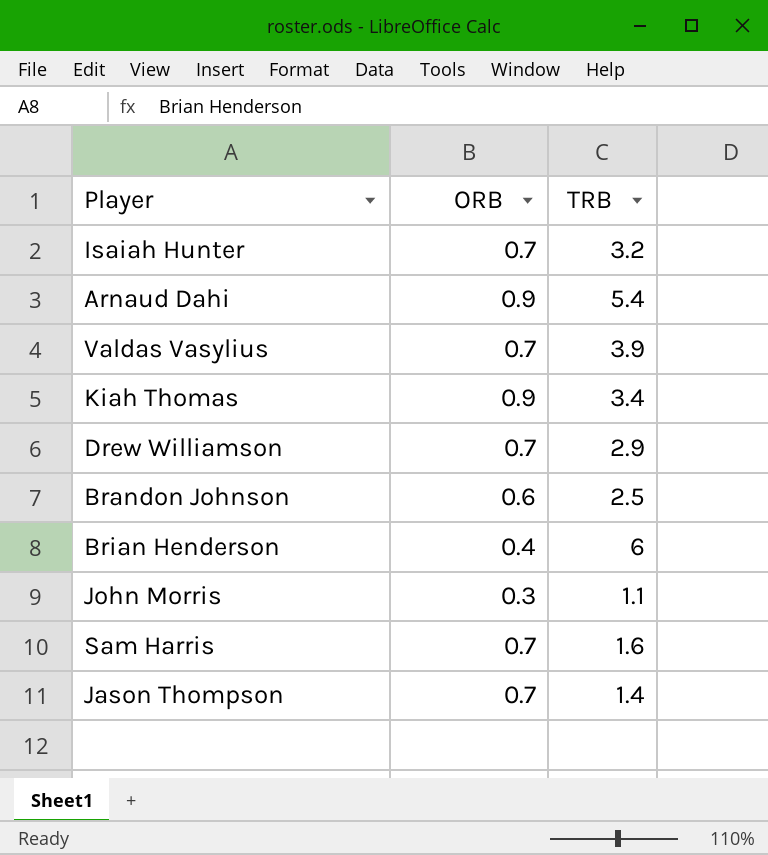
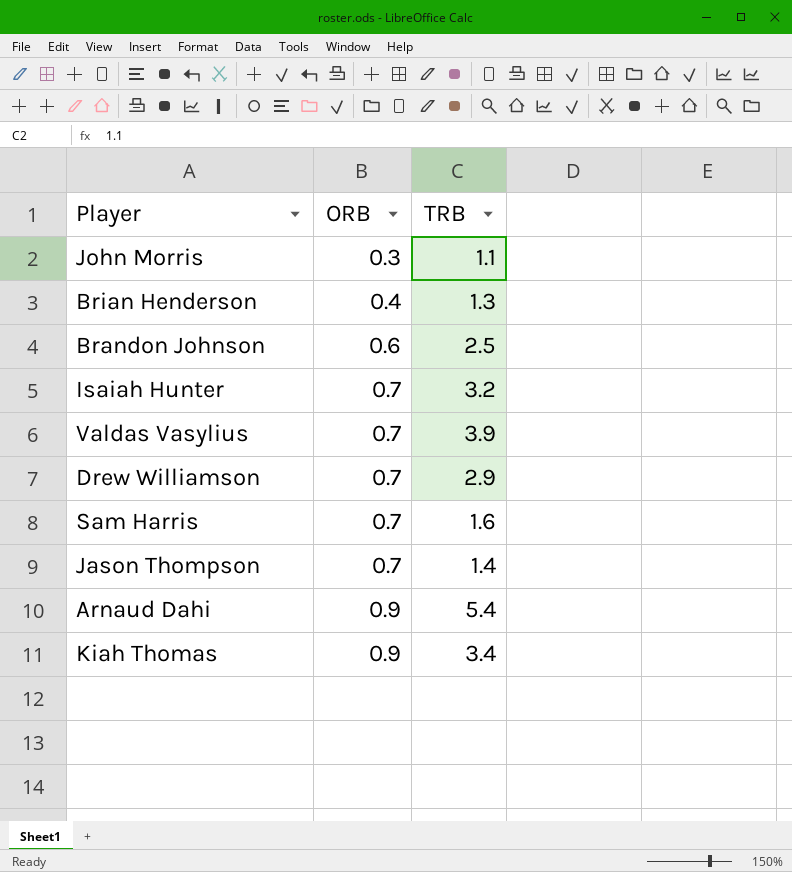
row order: none -> ORB ascending
Brian Henderson | TRB: 6 -> 1.3

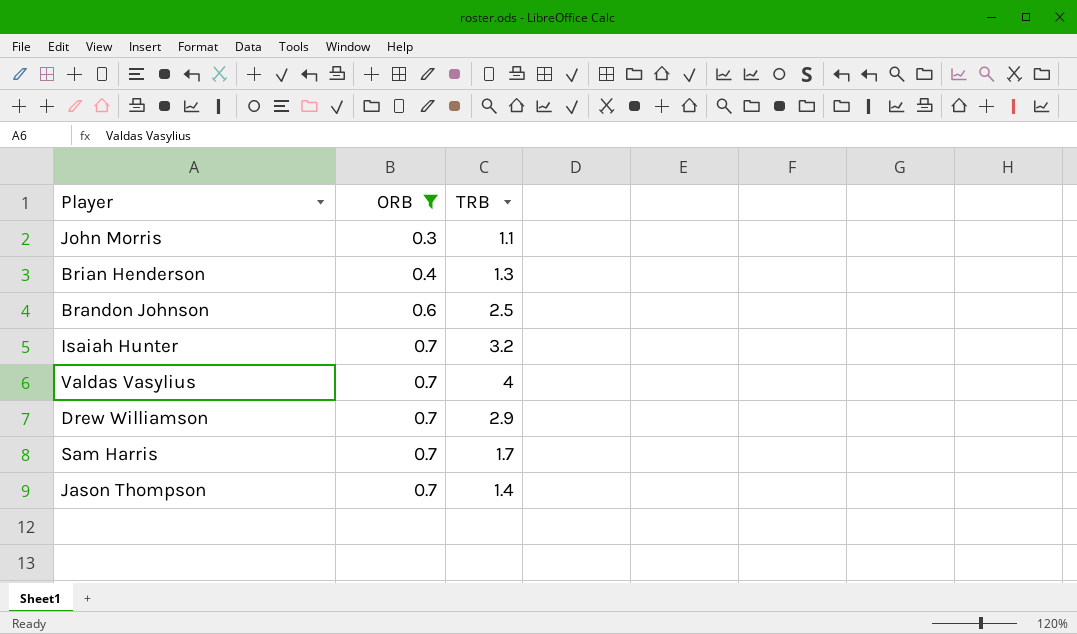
filter: none -> ORB != 0.9
Valdas Vasylius | TRB: 3.9 -> 4
Sam Harris | TRB: 1.6 -> 1.7

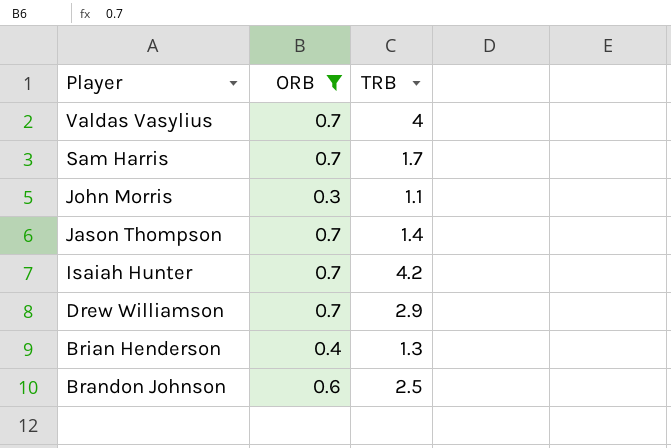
row order: ORB ascending -> Player descending
Isaiah Hunter | TRB: 3.2 -> 4.2

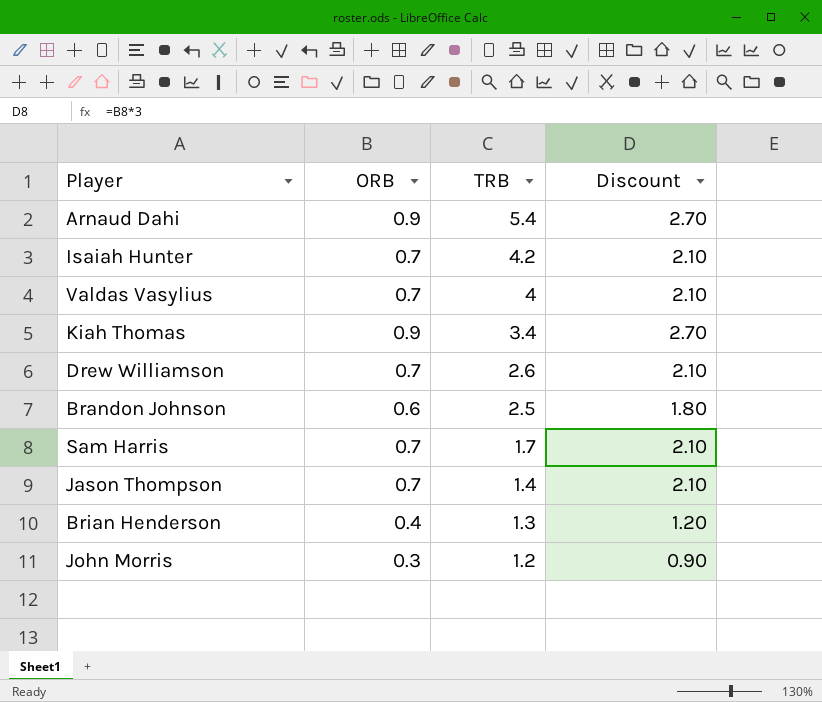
filter: ORB != 0.9 -> none
row order: Player descending -> TRB descending
column Discount | formula: none -> [ORB] * 3
Drew Williamson | TRB: 2.9 -> 2.6
John Morris | TRB: 1.1 -> 1.2

